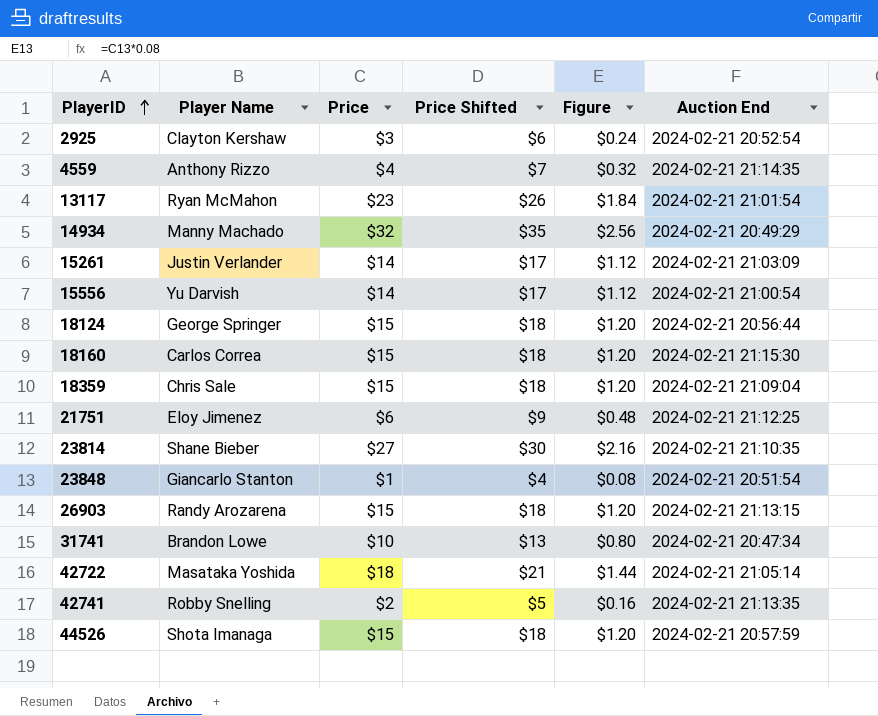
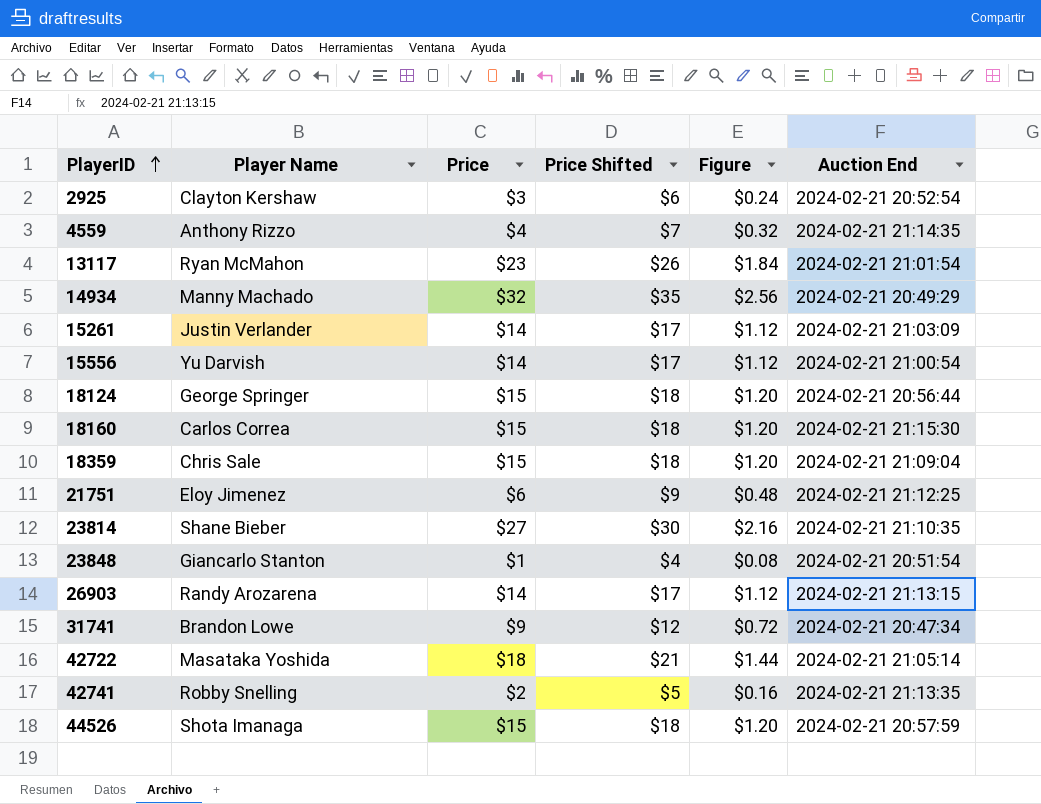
26903 | Price: $15 -> $14
26903 | Price Shifted: $18 -> $17
26903 | Figure: $1.20 -> $1.12
31741 | Price: $10 -> $9
31741 | Price Shifted: $13 -> $12
31741 | Figure: $0.80 -> $0.72

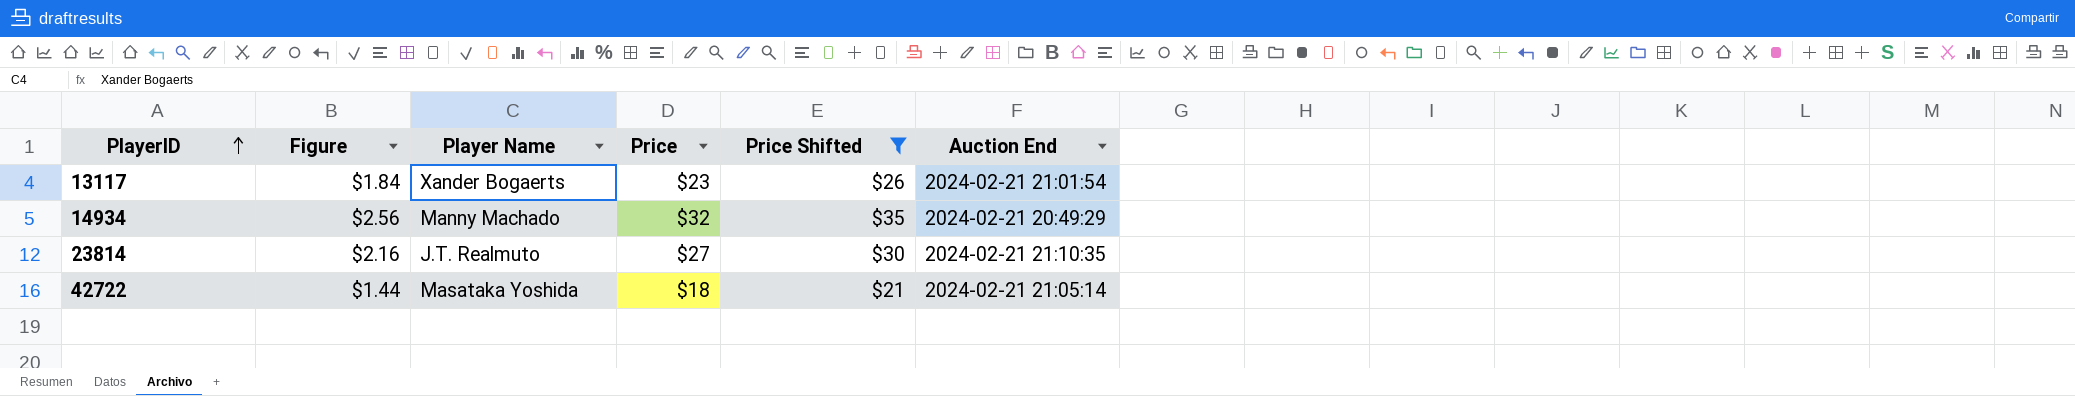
filter: none -> Price Shifted >= $21
column Figure | position: 5 -> 2
13117 | Player Name: Ryan McMahon -> Xander Bogaerts
23814 | Player Name: Shane Bieber -> J.T. Realmuto

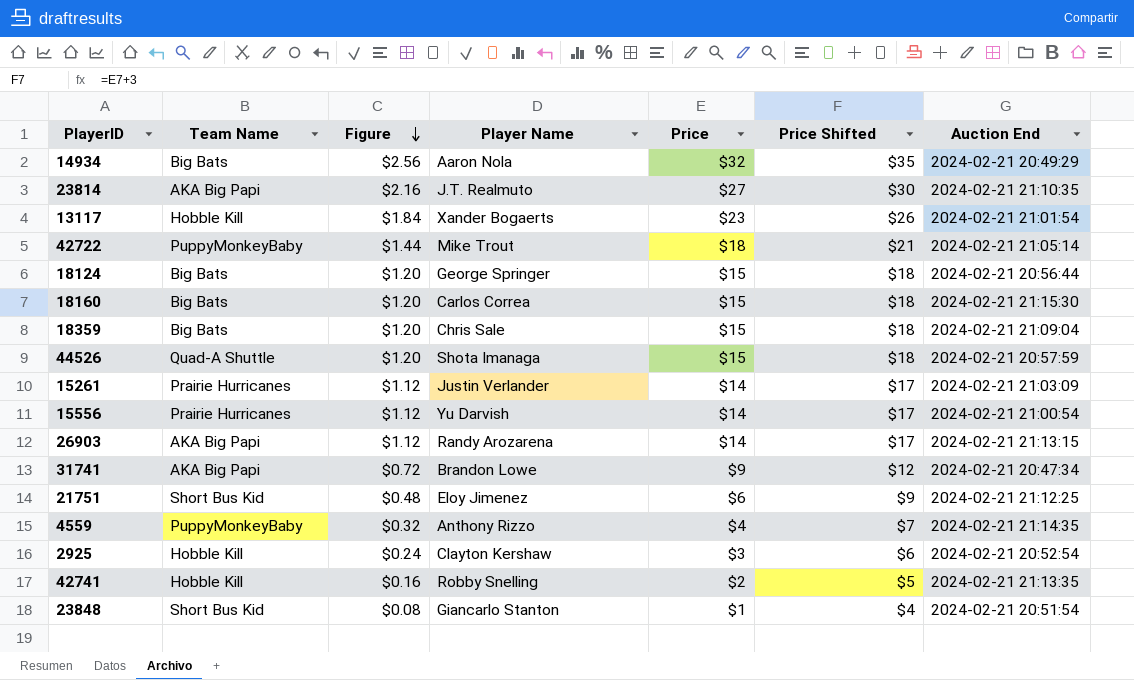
filter: Price Shifted >= $21 -> none
row order: PlayerID ascending -> Figure descending
column Team Name | position: none -> 2
14934 | Player Name: Manny Machado -> Aaron Nola
42722 | Player Name: Masataka Yoshida -> Mike Trout

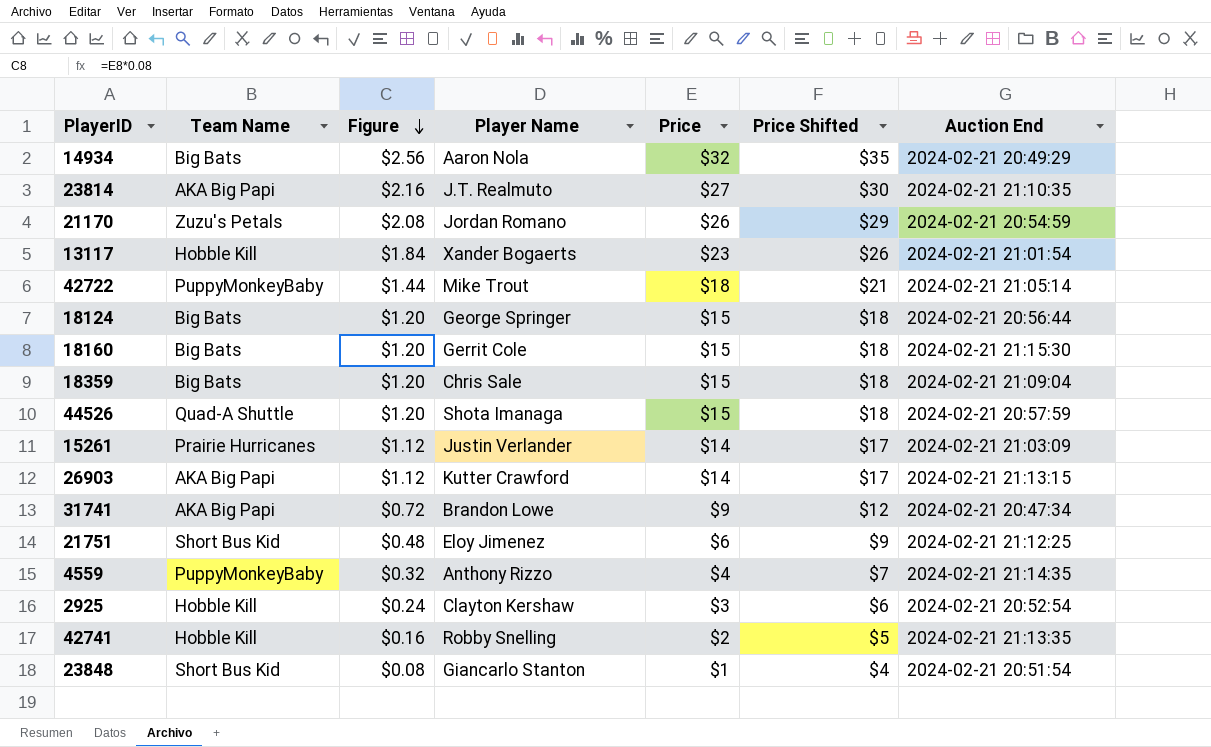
row 15556: Prairie Hurricanes | $1.12 | Yu Darvish | $14 | $17 | 2024-02-21 21:00:54 -> none
row 21170: none -> Zuzu's Petals | $2.08 | Jordan Romano | $26 | $29 | 2024-02-21 20:54:59
18160 | Player Name: Carlos Correa -> Gerrit Cole
26903 | Player Name: Randy Arozarena -> Kutter Crawford

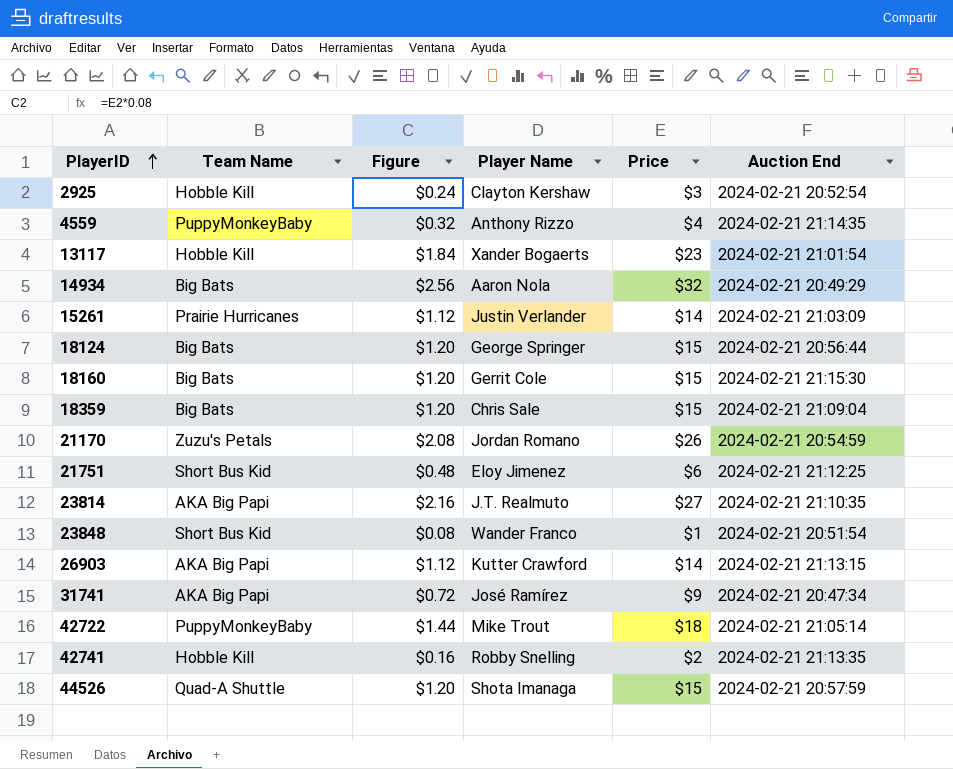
row order: Figure descending -> PlayerID ascending
column Price Shifted | formula: [Price] + 3 -> none
23848 | Player Name: Giancarlo Stanton -> Wander Franco
31741 | Player Name: Brandon Lowe -> José Ramírez

